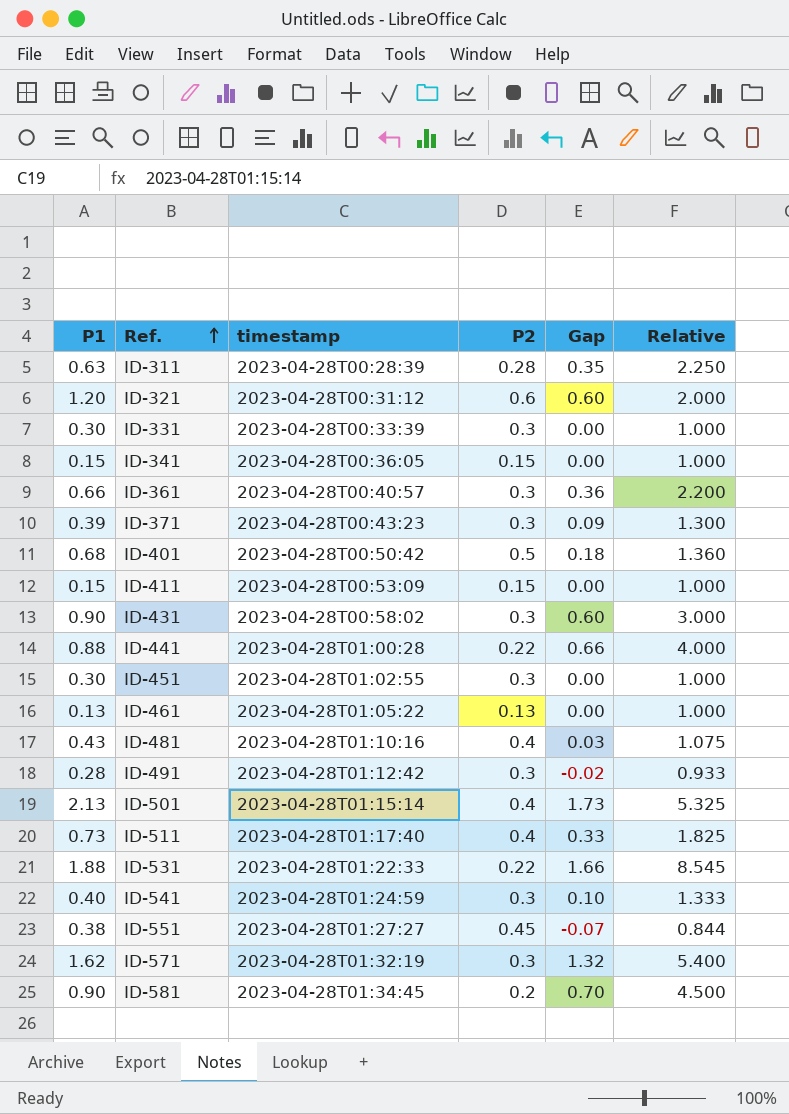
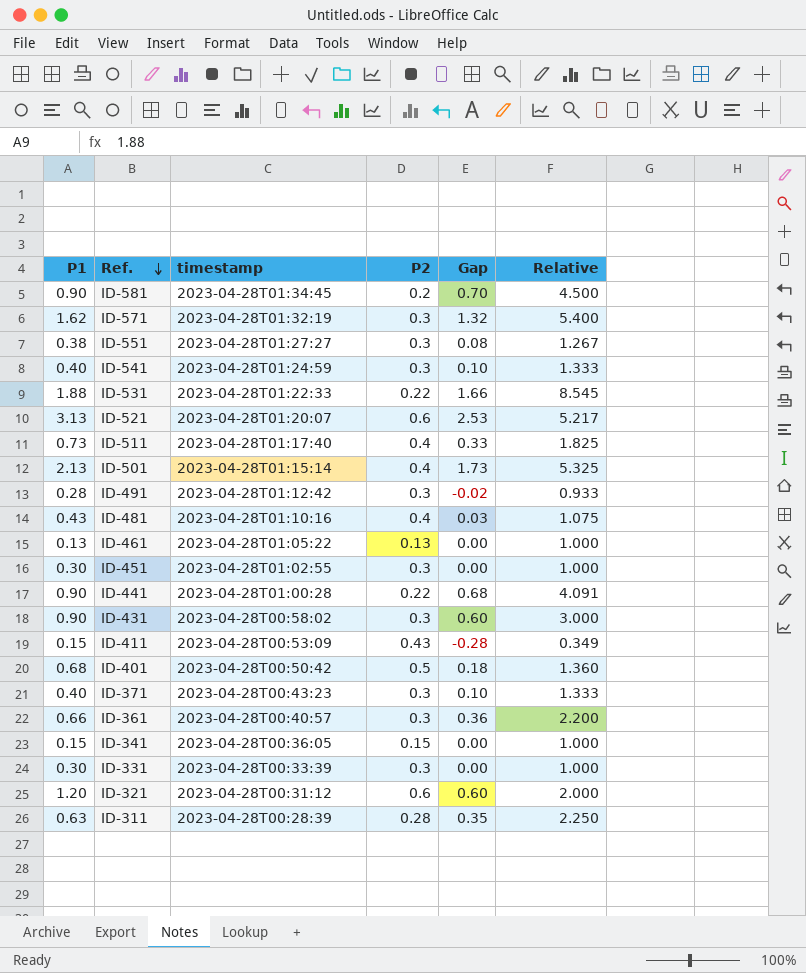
row order: Ref. ascending -> Ref. descending
ID-551 | P2: 0.45 -> 0.3
ID-551 | Gap: -0.07 -> 0.08
ID-551 | Relative: 0.844 -> 1.267
row ID-521: none -> 3.13 | 2023-04-28T01:20:07 | 0.6 | 2.53 | 5.217
ID-441 | P1: 0.88 -> 0.90
ID-441 | Gap: 0.66 -> 0.68
ID-441 | Relative: 4.000 -> 4.091
ID-411 | P2: 0.15 -> 0.43
ID-411 | Gap: 0.00 -> -0.28
ID-411 | Relative: 1.000 -> 0.349
ID-371 | P1: 0.39 -> 0.40
ID-371 | Gap: 0.09 -> 0.10
ID-371 | Relative: 1.300 -> 1.333

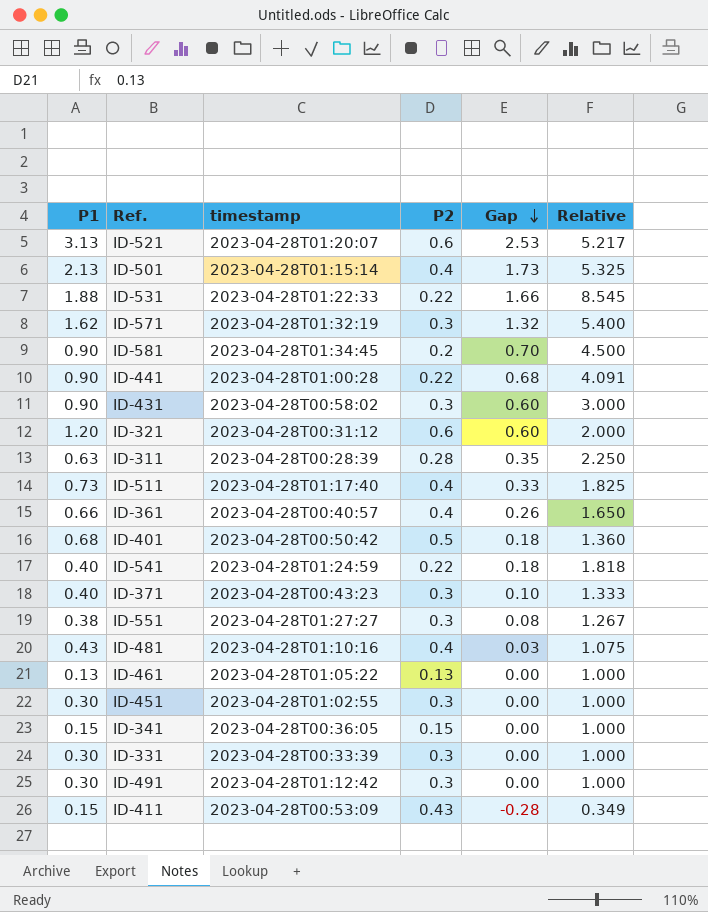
row order: Ref. descending -> Gap descending
ID-361 | P2: 0.3 -> 0.4
ID-361 | Gap: 0.36 -> 0.26
ID-361 | Relative: 2.200 -> 1.650
ID-541 | P2: 0.3 -> 0.22
ID-541 | Gap: 0.10 -> 0.18
ID-541 | Relative: 1.333 -> 1.818
ID-491 | P1: 0.28 -> 0.30
ID-491 | Gap: -0.02 -> 0.00
ID-491 | Relative: 0.933 -> 1.000

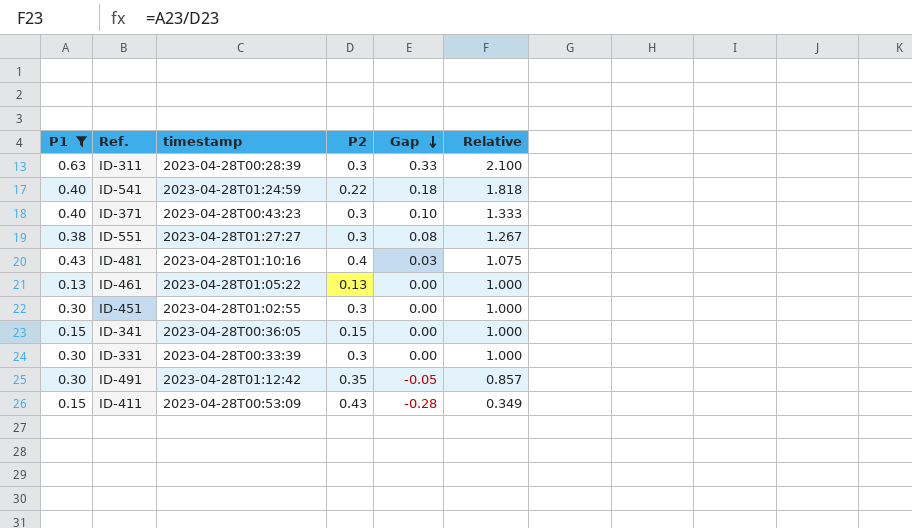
filter: none -> P1 <= 0.63
ID-311 | P2: 0.28 -> 0.3
ID-311 | Gap: 0.35 -> 0.33
ID-311 | Relative: 2.250 -> 2.100
ID-491 | P2: 0.3 -> 0.35
ID-491 | Gap: 0.00 -> -0.05
ID-491 | Relative: 1.000 -> 0.857

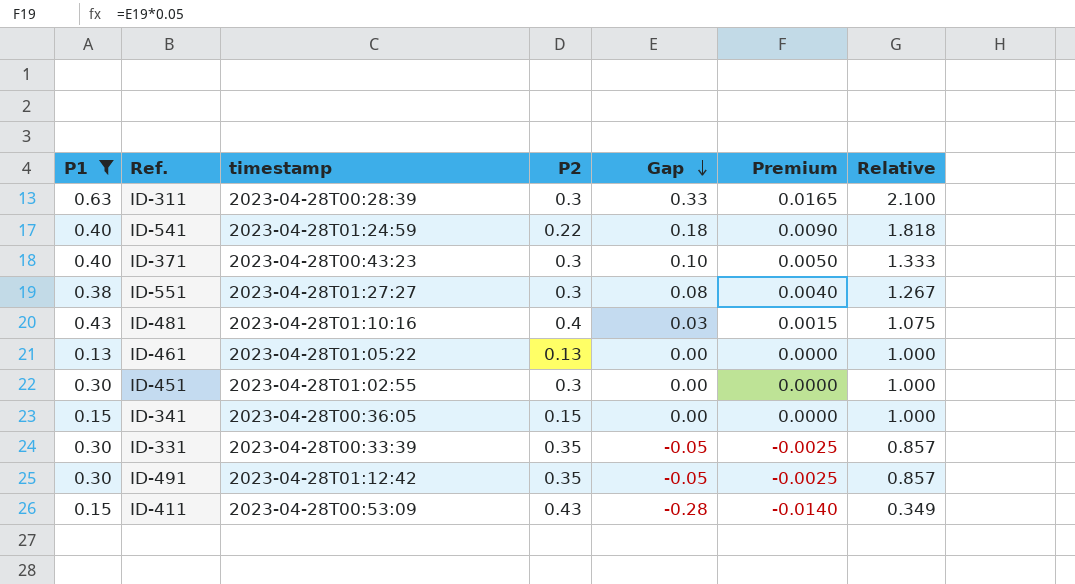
column Premium | formula: none -> [Gap] * 0.05
ID-331 | P2: 0.3 -> 0.35
ID-331 | Gap: 0.00 -> -0.05
ID-331 | Relative: 1.000 -> 0.857

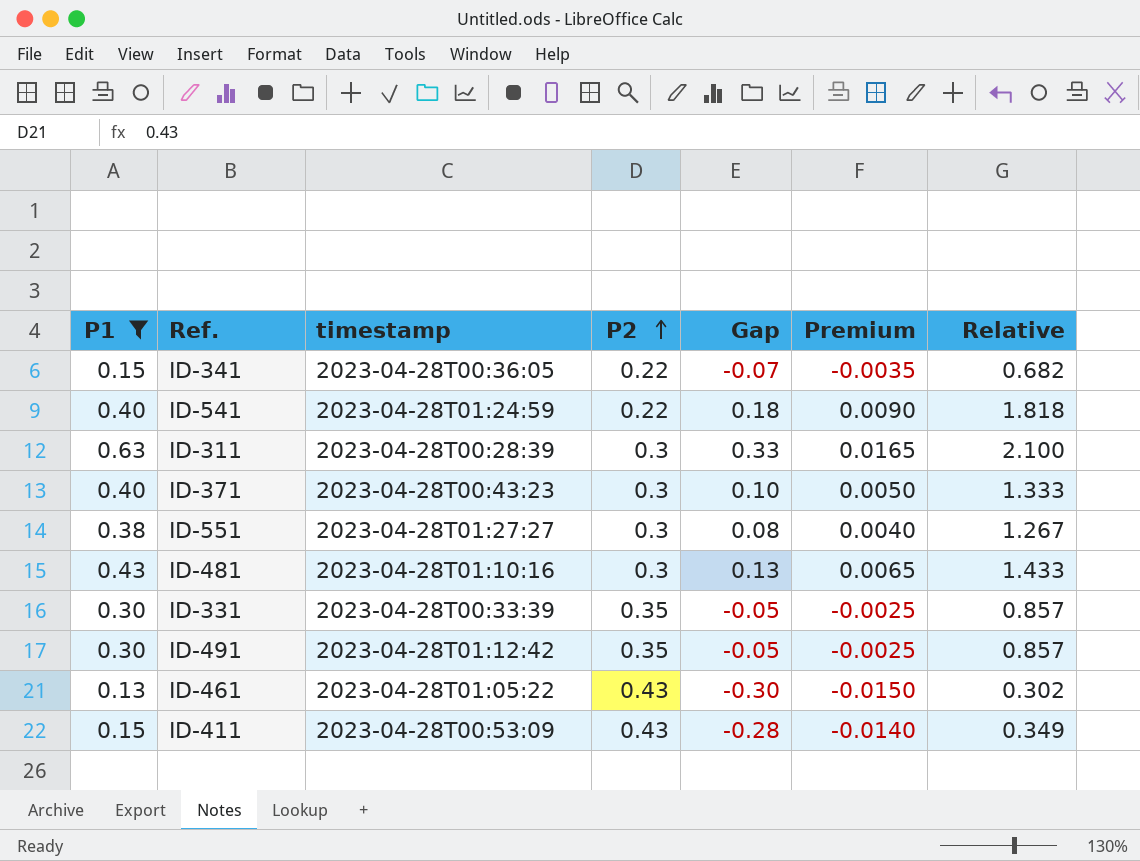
row order: Gap descending -> P2 ascending
row ID-451: 0.30 | 2023-04-28T01:02:55 | 0.3 | 0.00 | 0.0000 | 1.000 -> none
ID-341 | P2: 0.15 -> 0.22
ID-341 | Gap: 0.00 -> -0.07
ID-341 | Premium: 0.0000 -> -0.0035
ID-341 | Relative: 1.000 -> 0.682
ID-481 | P2: 0.4 -> 0.3
ID-481 | Gap: 0.03 -> 0.13
ID-481 | Premium: 0.0015 -> 0.0065
ID-481 | Relative: 1.075 -> 1.433
ID-461 | P2: 0.13 -> 0.43
ID-461 | Gap: 0.00 -> -0.30
ID-461 | Premium: 0.0000 -> -0.0150
ID-461 | Relative: 1.000 -> 0.302

